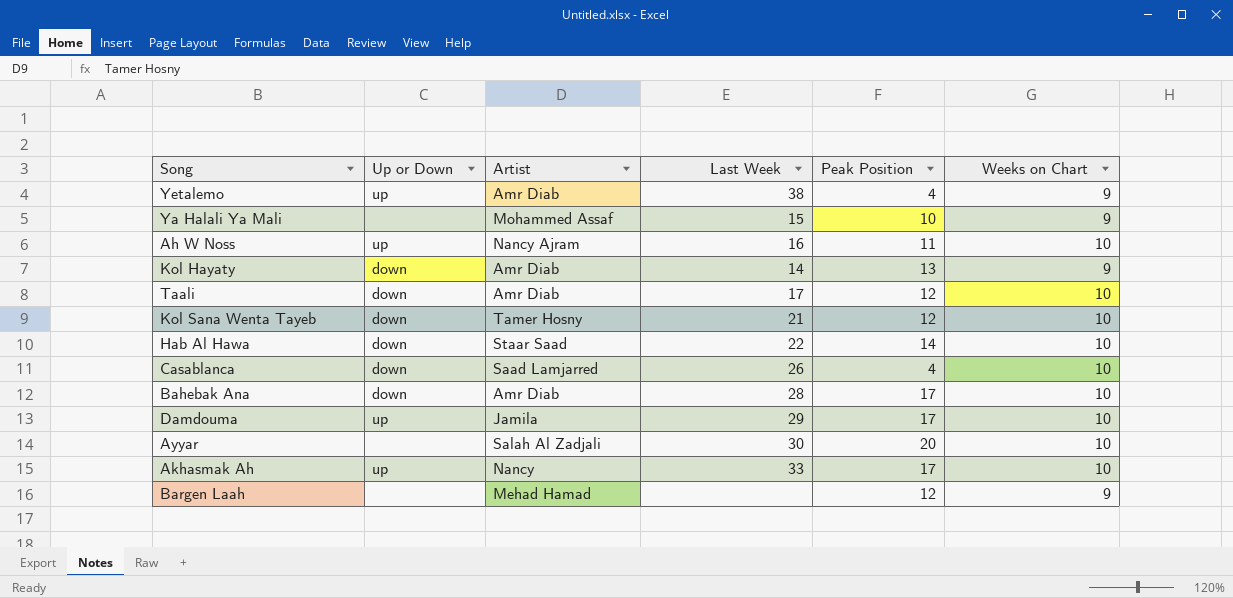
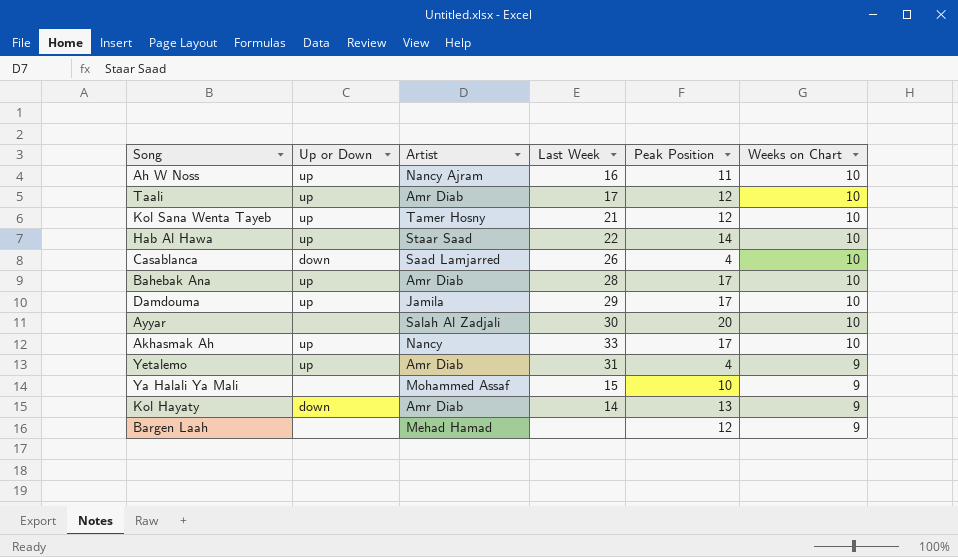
row order: none -> Weeks on Chart descending
Taali | Up or Down: down -> up
Kol Sana Wenta Tayeb | Up or Down: down -> up
Hab Al Hawa | Up or Down: down -> up
Bahebak Ana | Up or Down: down -> up
Yetalemo | Last Week: 38 -> 31

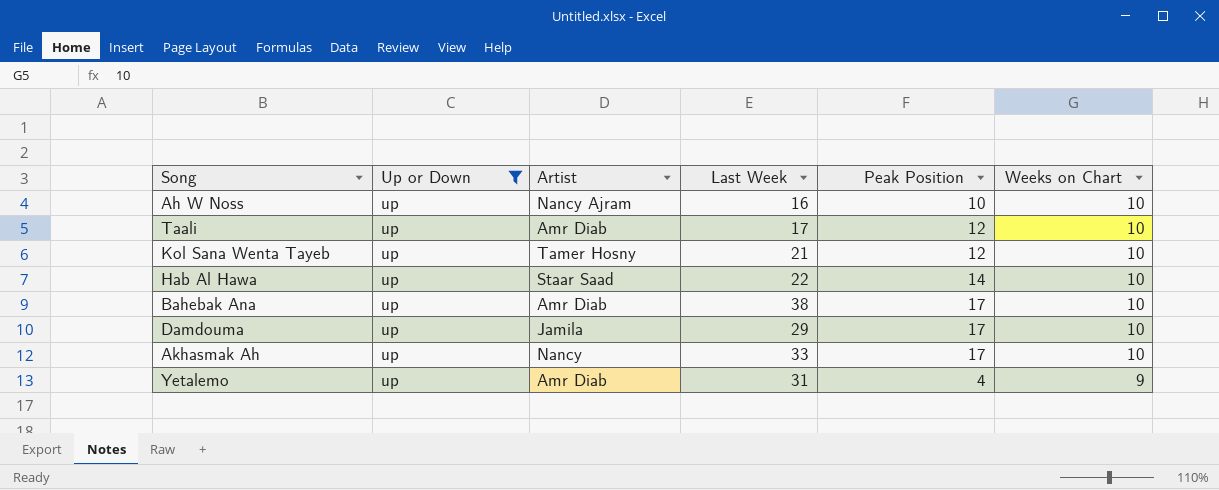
filter: none -> Up or Down = up
Ah W Noss | Peak Position: 11 -> 10
Bahebak Ana | Last Week: 28 -> 38

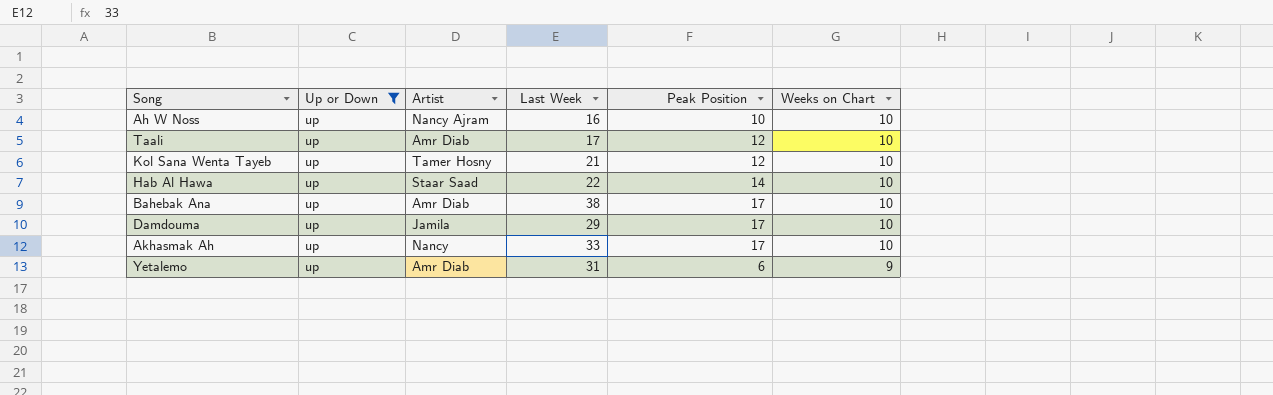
Yetalemo | Peak Position: 4 -> 6

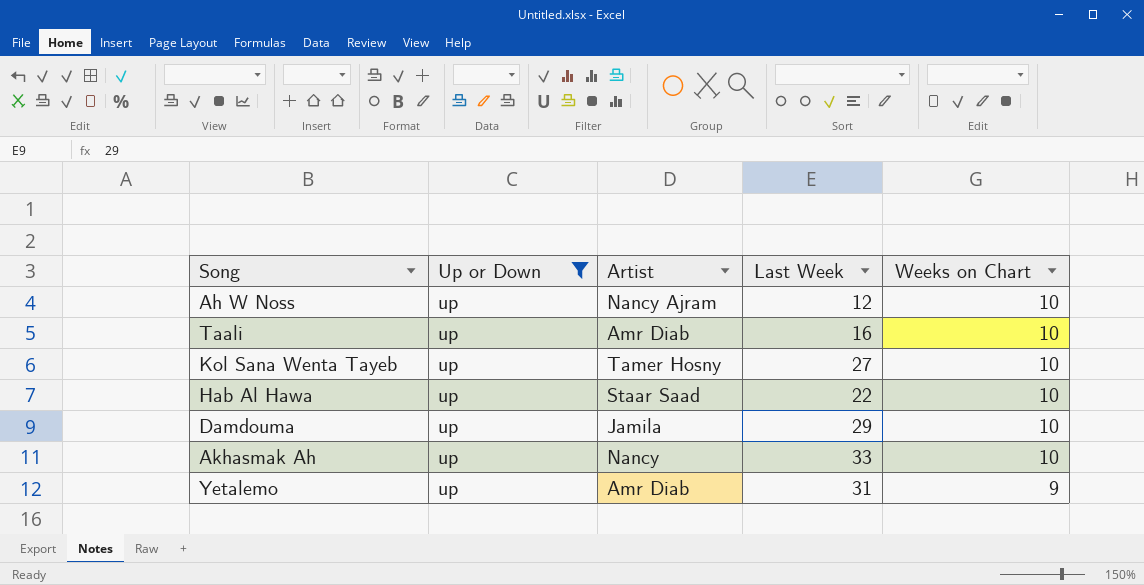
column Peak Position | position: 5 -> none
row Bahebak Ana: up | Amr Diab | 38 | 17 | 10 -> none
Ah W Noss | Last Week: 16 -> 12
Taali | Last Week: 17 -> 16
Kol Sana Wenta Tayeb | Last Week: 21 -> 27

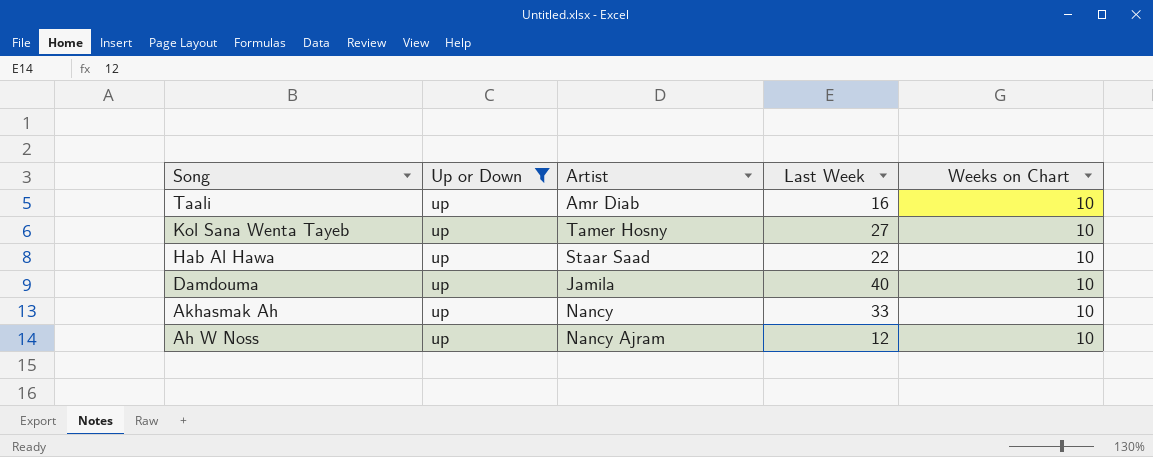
row order: Weeks on Chart descending -> Song descending
row Yetalemo: up | Amr Diab | 31 | 9 -> none
Damdouma | Last Week: 29 -> 40

